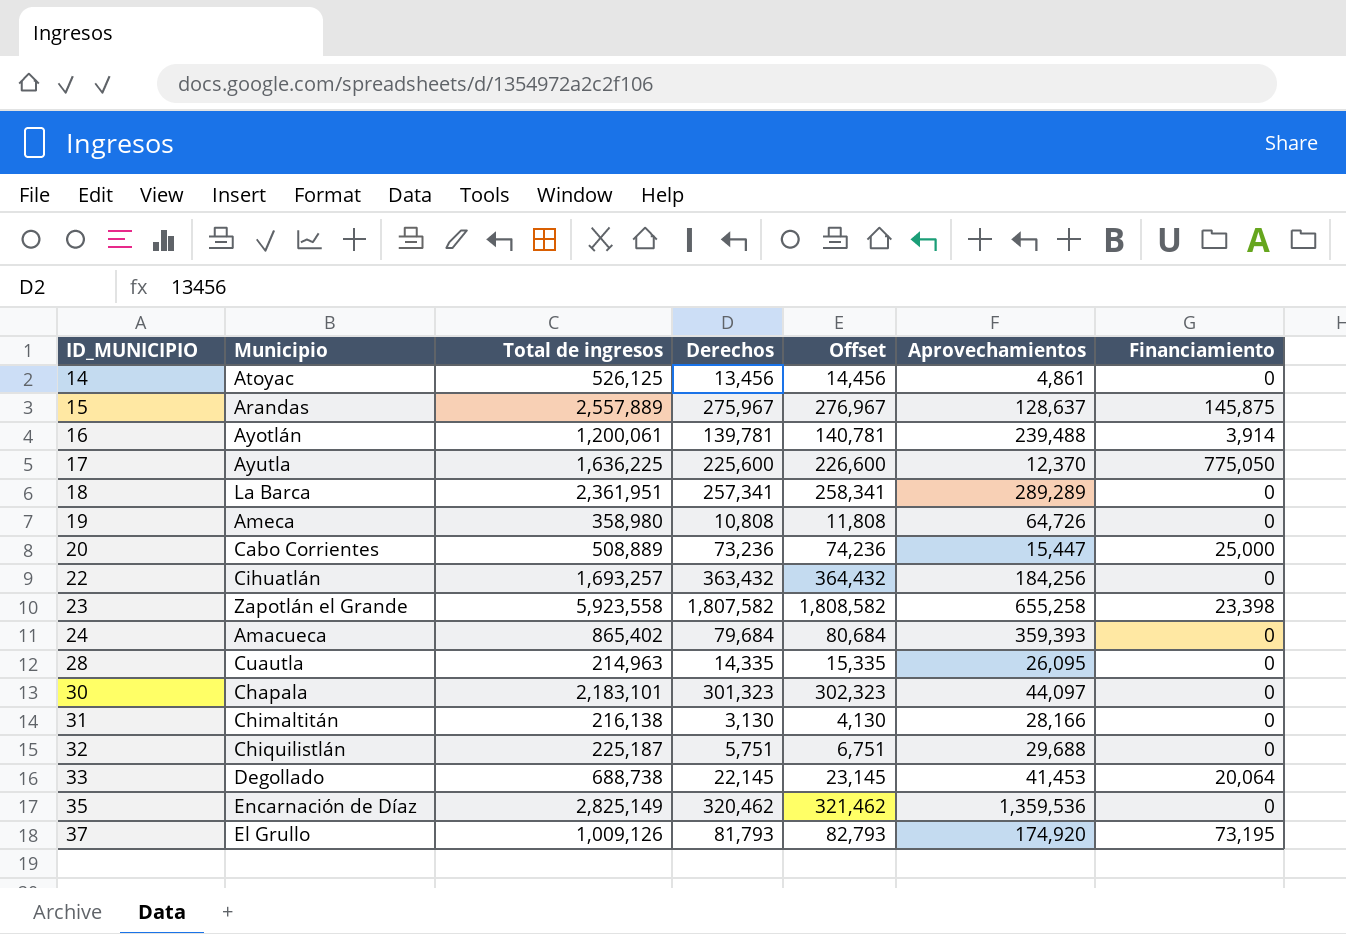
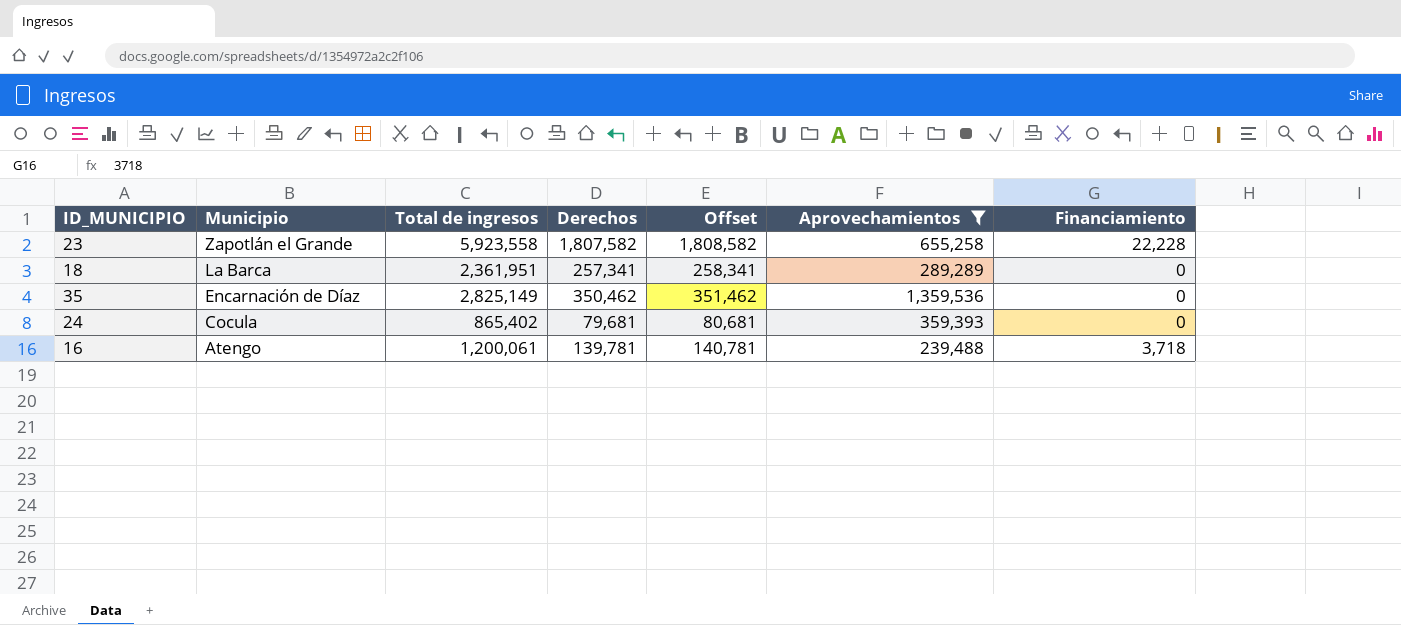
filter: none -> Aprovechamientos >= 239,488
row order: ID_MUNICIPIO ascending -> Municipio descending
23 | Financiamiento: 23,398 -> 22,228
35 | Derechos: 320,462 -> 350,462
35 | Offset: 321,462 -> 351,462
24 | Municipio: Amacueca -> Cocula
24 | Derechos: 79,684 -> 79,681
24 | Offset: 80,684 -> 80,681
16 | Municipio: Ayotlán -> Atengo
16 | Financiamiento: 3,914 -> 3,718

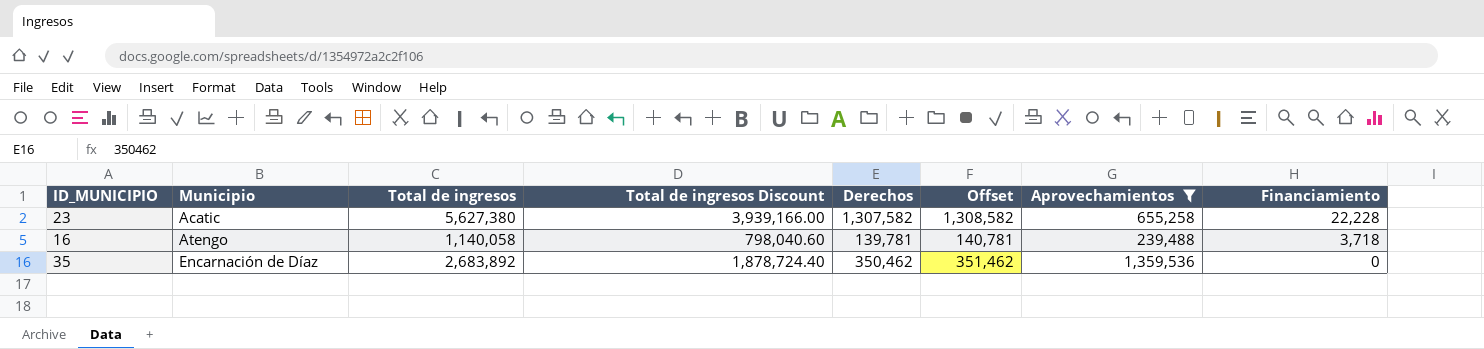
row order: Municipio descending -> Municipio ascending
column Total de ingresos Discount | formula: none -> [Total de ingresos] * 0.7
row 18: La Barca | 2,361,951 | 257,341 | 258,341 | 289,289 | 0 -> none
row 24: Cocula | 865,402 | 79,681 | 80,681 | 359,393 | 0 -> none
23 | Municipio: Zapotlán el Grande -> Acatic
23 | Total de ingresos: 5,923,558 -> 5,627,380
23 | Derechos: 1,807,582 -> 1,307,582
23 | Offset: 1,808,582 -> 1,308,582
16 | Total de ingresos: 1,200,061 -> 1,140,058
35 | Total de ingresos: 2,825,149 -> 2,683,892

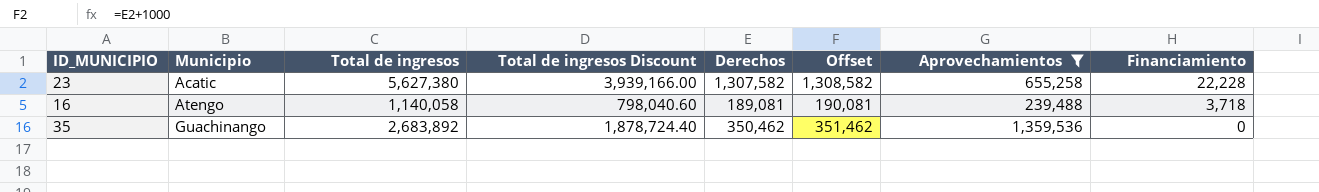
16 | Derechos: 139,781 -> 189,081
16 | Offset: 140,781 -> 190,081
35 | Municipio: Encarnación de Díaz -> Guachinango

